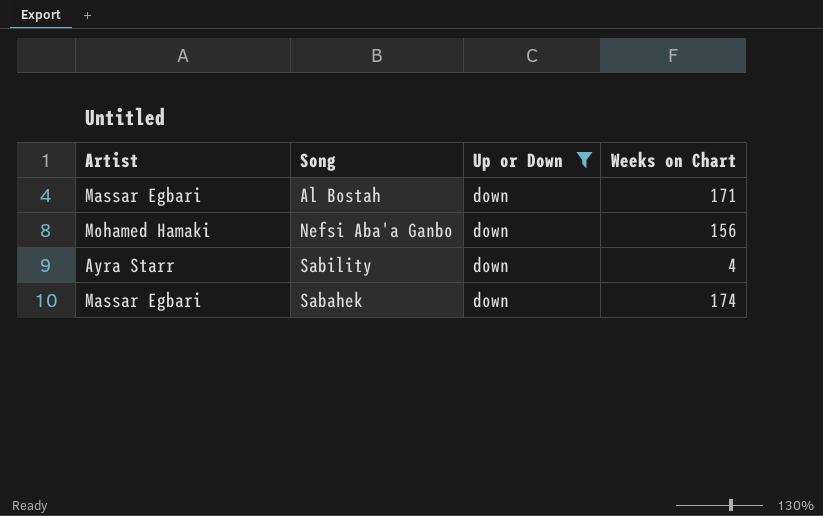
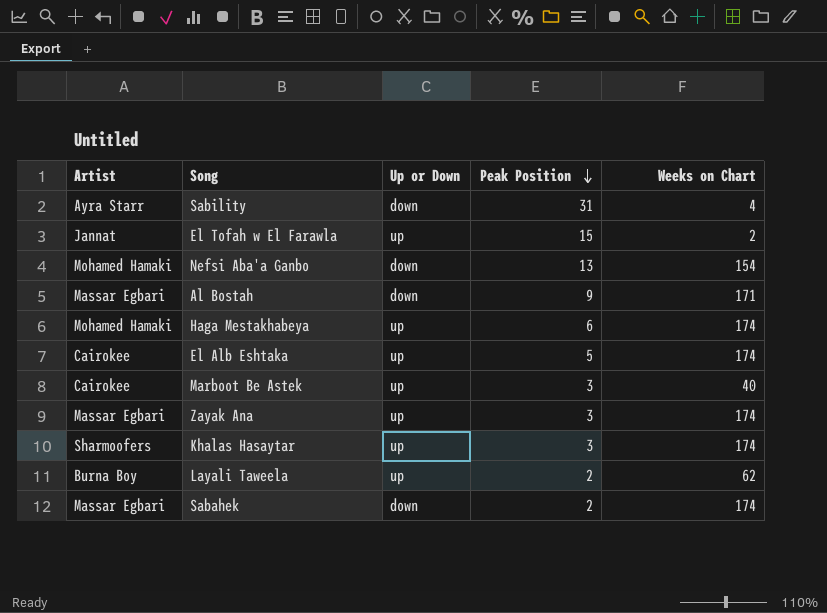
filter: Up or Down = down -> none
row order: none -> Peak Position descending
column Peak Position | position: none -> 4
Nefsi Aba'a Ganbo | Weeks on Chart: 156 -> 154

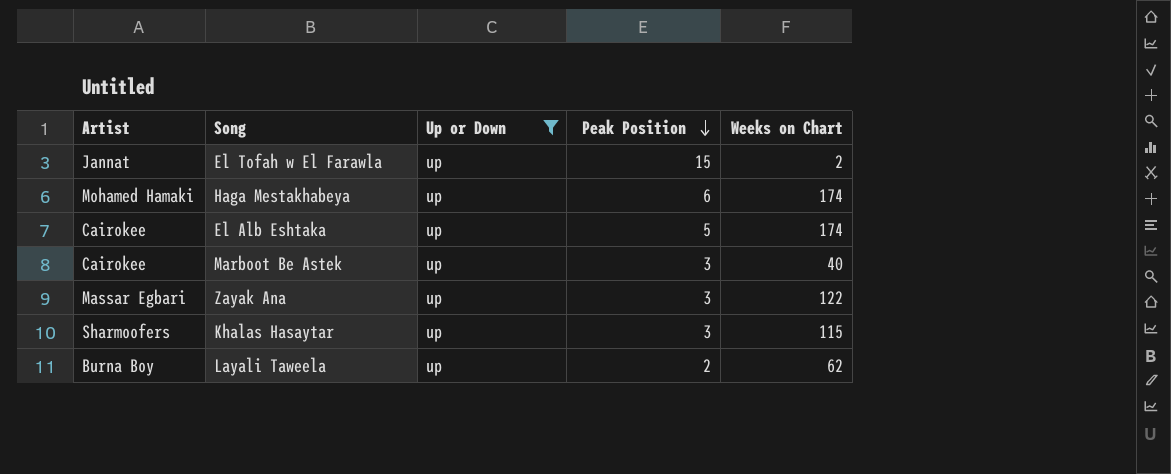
filter: none -> Up or Down = up
Zayak Ana | Weeks on Chart: 174 -> 122
Khalas Hasaytar | Weeks on Chart: 174 -> 115

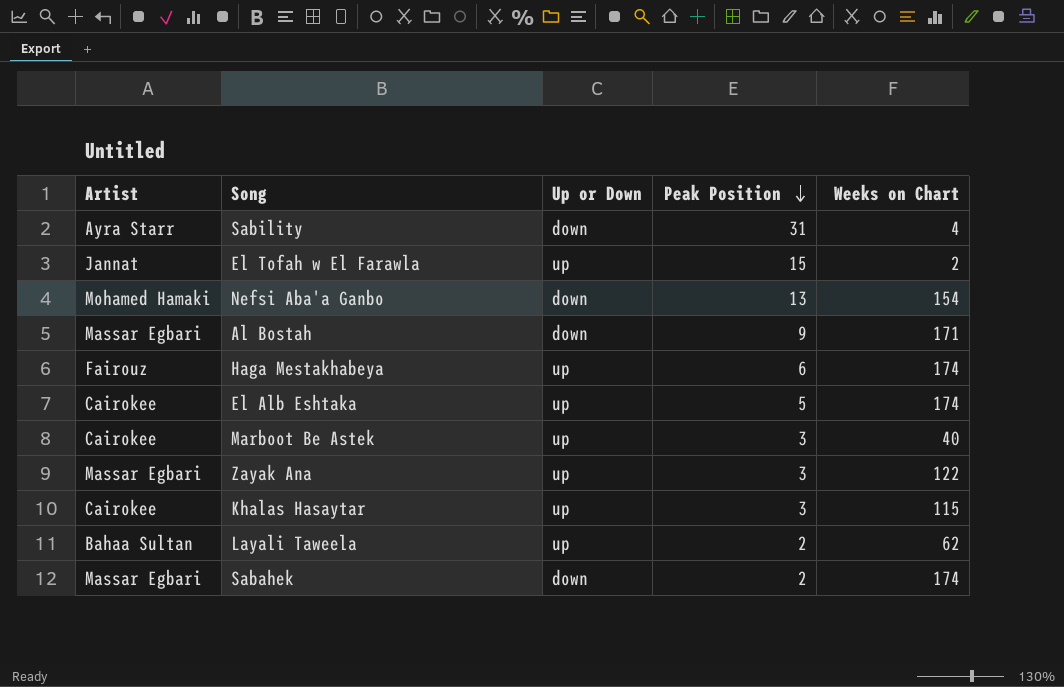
filter: Up or Down = up -> none
Haga Mestakhabeya | Artist: Mohamed Hamaki -> Fairouz
Khalas Hasaytar | Artist: Sharmoofers -> Cairokee
Layali Taweela | Artist: Burna Boy -> Bahaa Sultan

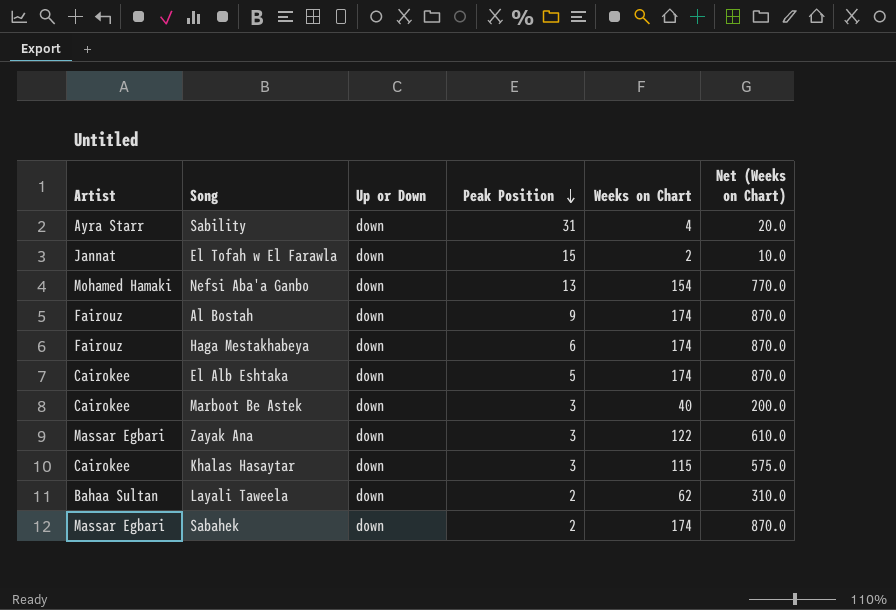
column Net (Weeks on Chart) | formula: none -> [Weeks on Chart] * 5
El Tofah w El Farawla | Up or Down: up -> down
Al Bostah | Artist: Massar Egbari -> Fairouz
Al Bostah | Weeks on Chart: 171 -> 174
Haga Mestakhabeya | Up or Down: up -> down
El Alb Eshtaka | Up or Down: up -> down
Marboot Be Astek | Up or Down: up -> down
Zayak Ana | Up or Down: up -> down
Khalas Hasaytar | Up or Down: up -> down
Layali Taweela | Up or Down: up -> down

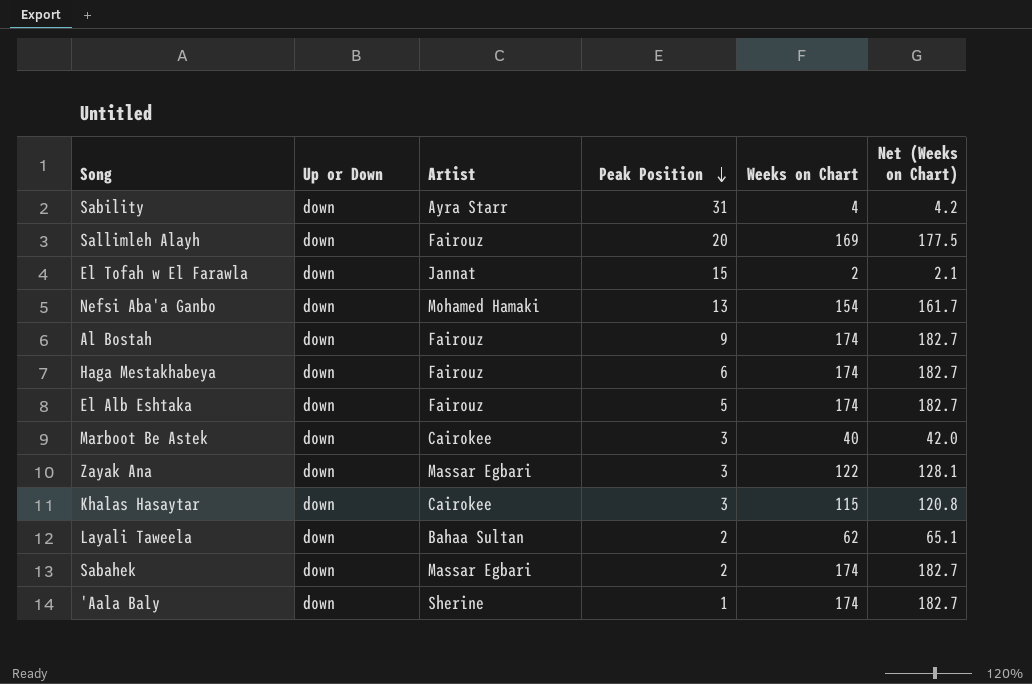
column Artist | position: 1 -> 3
column Net (Weeks on Chart) | formula: [Weeks on Chart] * 5 -> [Weeks on Chart] * 1.05
row Sallimleh Alayh: none -> down | Fairouz | 20 | 169 | 177.5
El Alb Eshtaka | Artist: Cairokee -> Fairouz
row 'Aala Baly: none -> down | Sherine | 1 | 174 | 182.7

